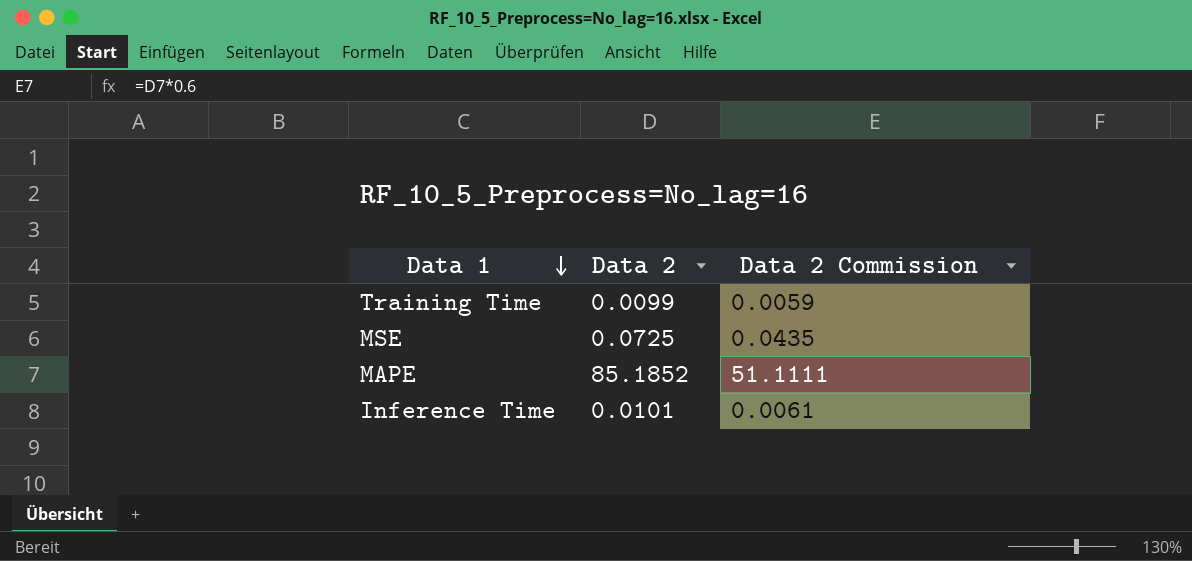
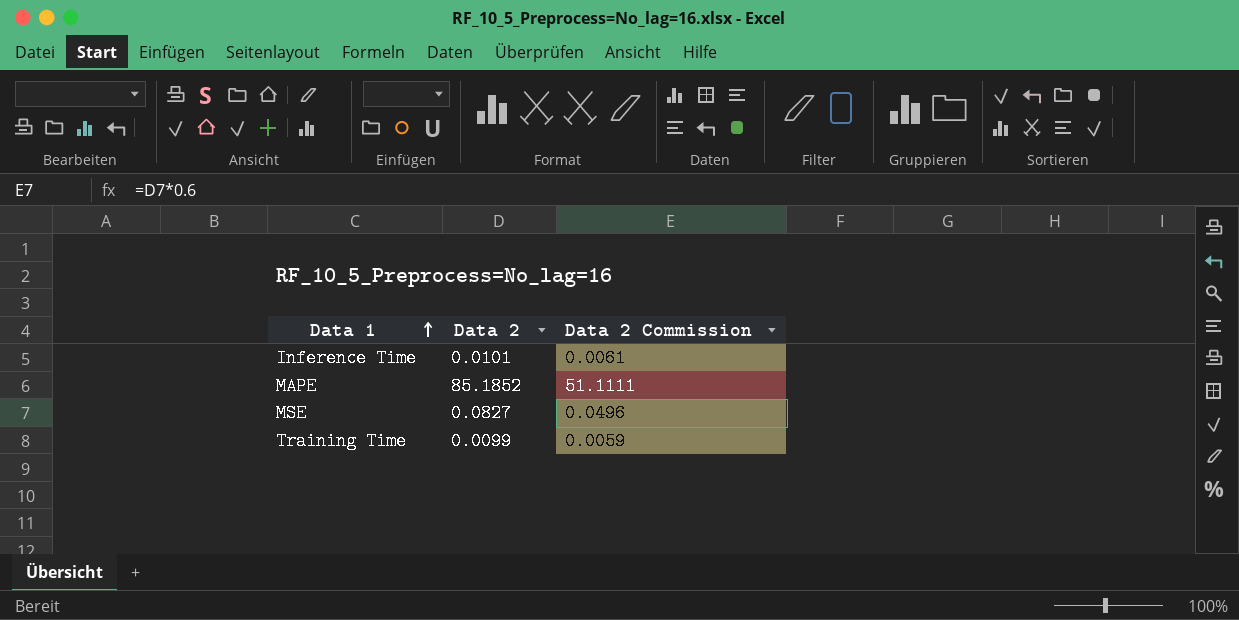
row order: Data 1 descending -> Data 1 ascending
MSE | Data 2: 0.0725 -> 0.0827
MSE | Data 2 Commission: 0.0435 -> 0.0496

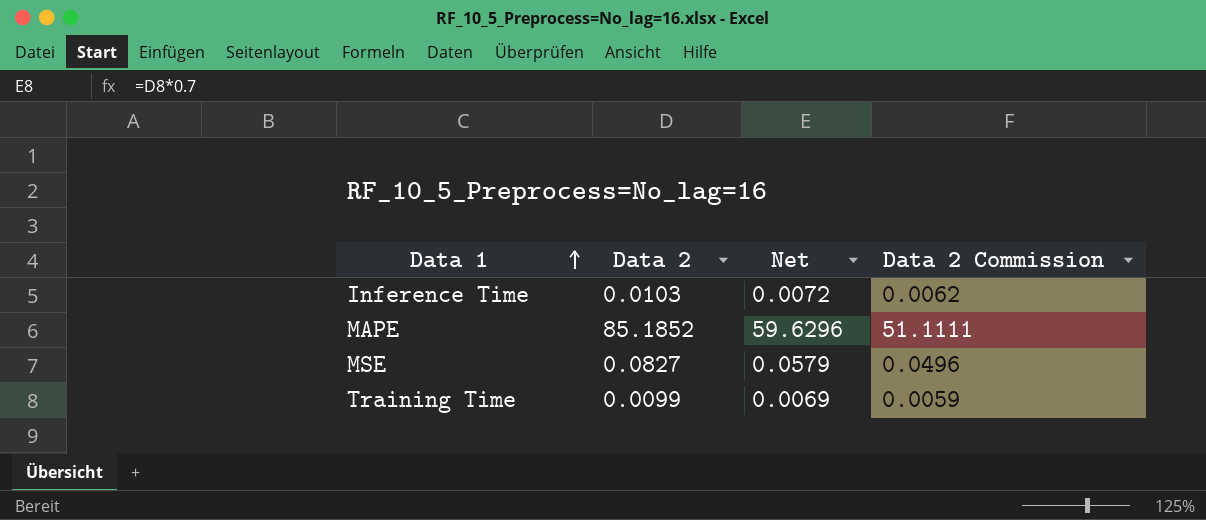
column Net | formula: none -> [Data 2] * 0.7
Inference Time | Data 2: 0.0101 -> 0.0103
Inference Time | Data 2 Commission: 0.0061 -> 0.0062

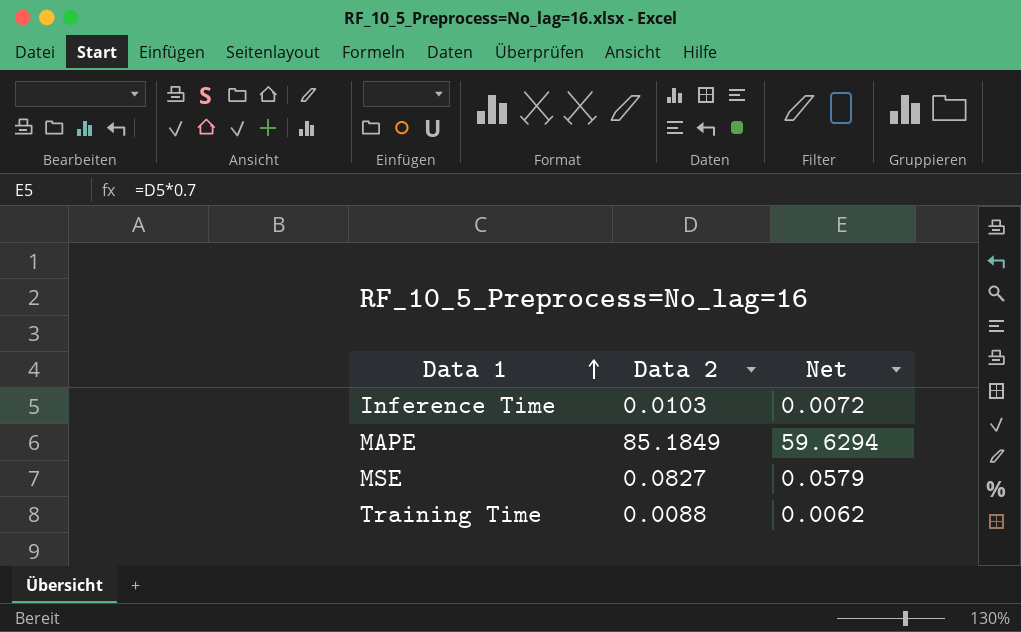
column Data 2 Commission | formula: [Data 2] * 0.6 -> none
MAPE | Data 2: 85.1852 -> 85.1849
MAPE | Net: 59.6296 -> 59.6294
Training Time | Data 2: 0.0099 -> 0.0088
Training Time | Net: 0.0069 -> 0.0062

